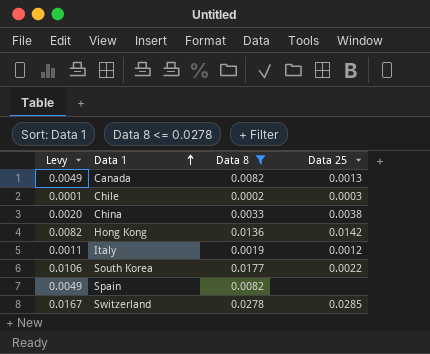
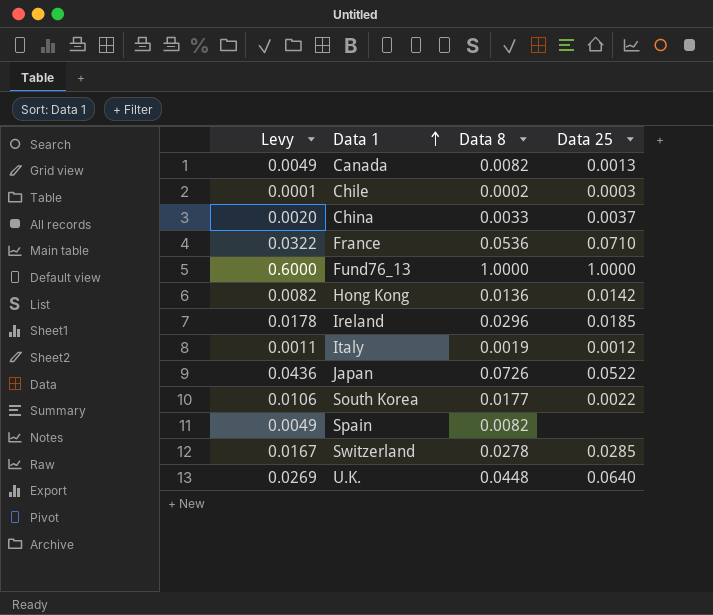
filter: Data 8 <= 0.0278 -> none
China | Data 25: 0.0038 -> 0.0037

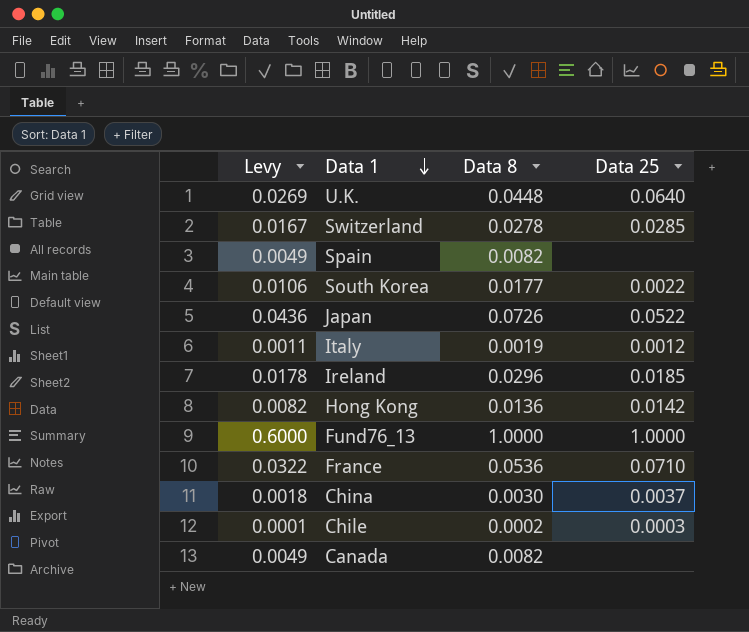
row order: Data 1 ascending -> Data 1 descending
China | Levy: 0.0020 -> 0.0018
China | Data 8: 0.0033 -> 0.0030
Canada | Data 25: 0.0013 -> none

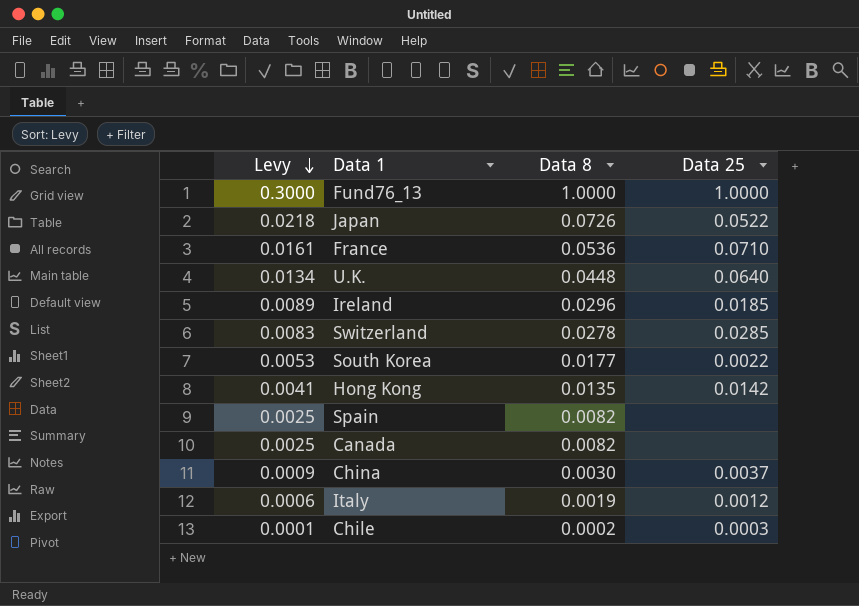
row order: Data 1 descending -> Levy descending
column Levy | formula: [Data 8] * 0.6 -> [Data 8] * 0.3
Hong Kong | Data 8: 0.0136 -> 0.0135

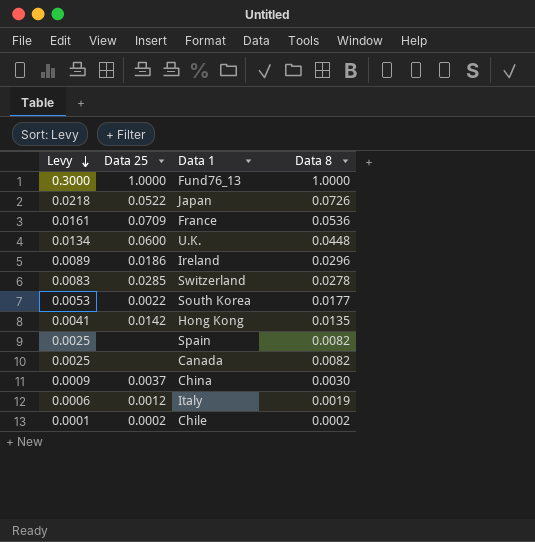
column Data 25 | position: 4 -> 2
France | Data 25: 0.0710 -> 0.0709
U.K. | Data 25: 0.0640 -> 0.0600
Ireland | Data 25: 0.0185 -> 0.0186
Chile | Data 25: 0.0003 -> 0.0002

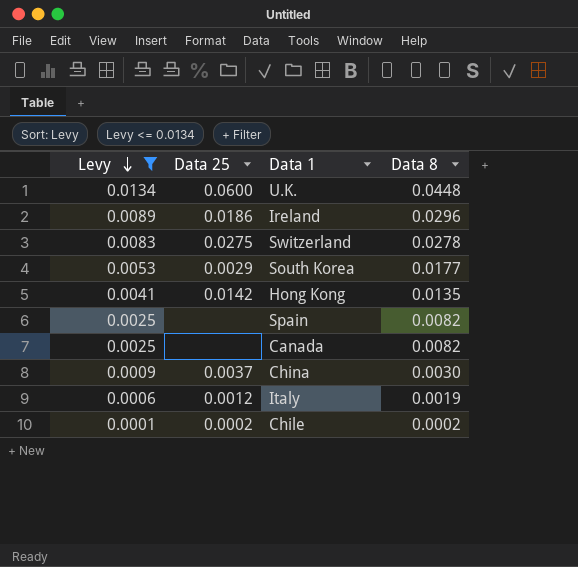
filter: none -> Levy <= 0.0134
Switzerland | Data 25: 0.0285 -> 0.0275
South Korea | Data 25: 0.0022 -> 0.0029

